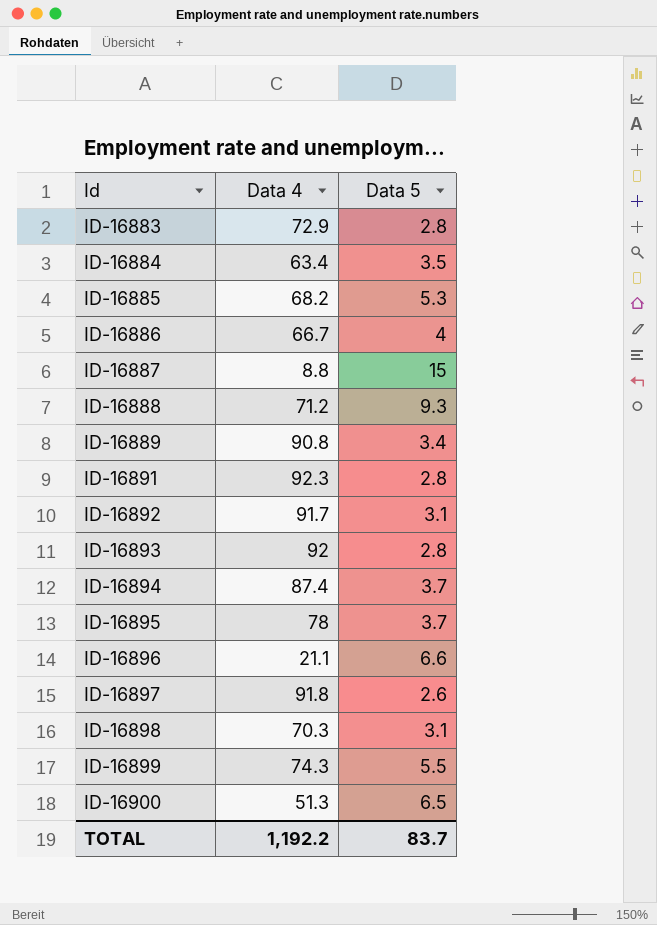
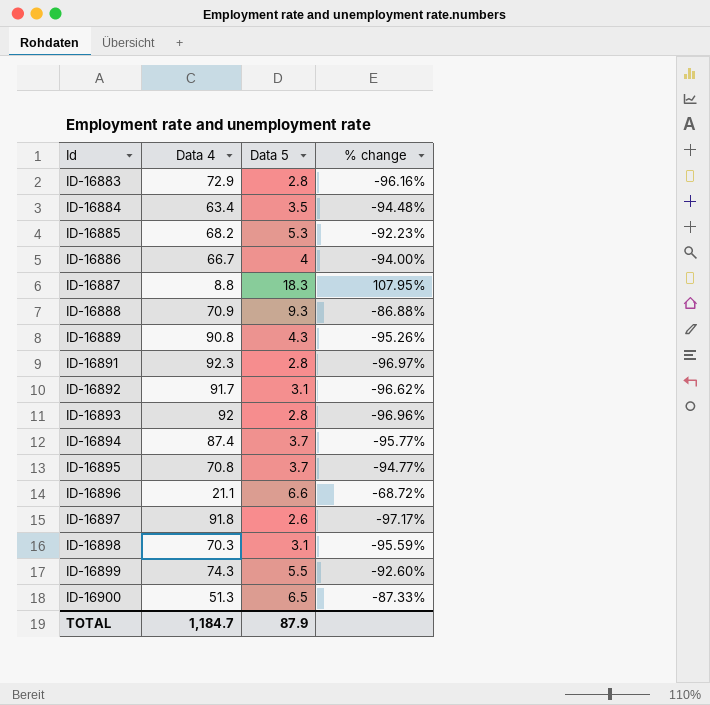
column % change | formula: none -> ([Data 5] - [Data 4]) / [Data 4]
ID-16887 | Data 5: 15 -> 18.3
ID-16888 | Data 4: 71.2 -> 70.9
ID-16889 | Data 5: 3.4 -> 4.3
ID-16895 | Data 4: 78 -> 70.8
TOTAL | Data 4: 1,192.2 -> 1,184.7
TOTAL | Data 5: 83.7 -> 87.9

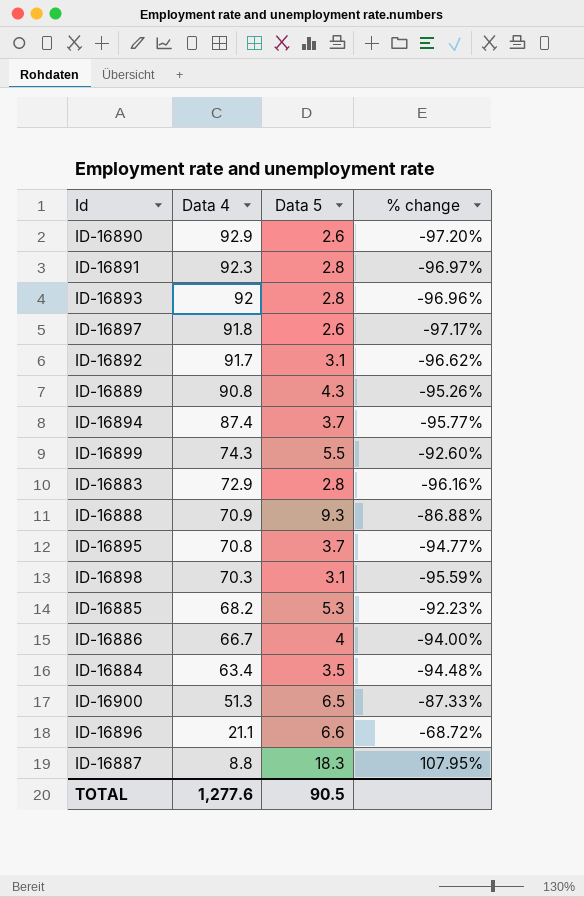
row order: Id ascending -> Data 4 descending
row ID-16890: none -> 92.9 | 2.6 | -97.20%
TOTAL | Data 4: 1,184.7 -> 1,277.6
TOTAL | Data 5: 87.9 -> 90.5

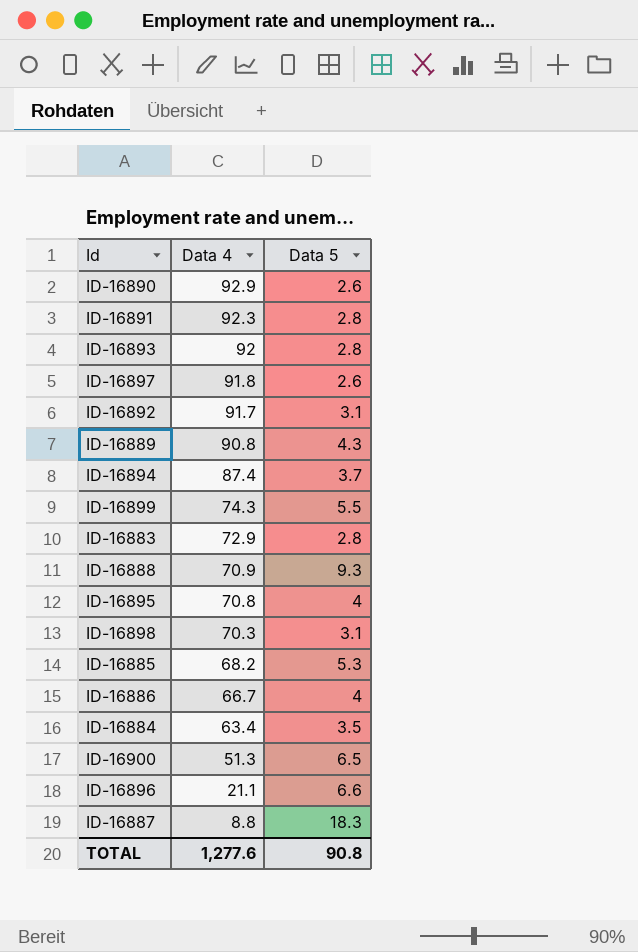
column % change | formula: ([Data 5] - [Data 4]) / [Data 4] -> none
ID-16895 | Data 5: 3.7 -> 4
TOTAL | Data 5: 90.5 -> 90.8

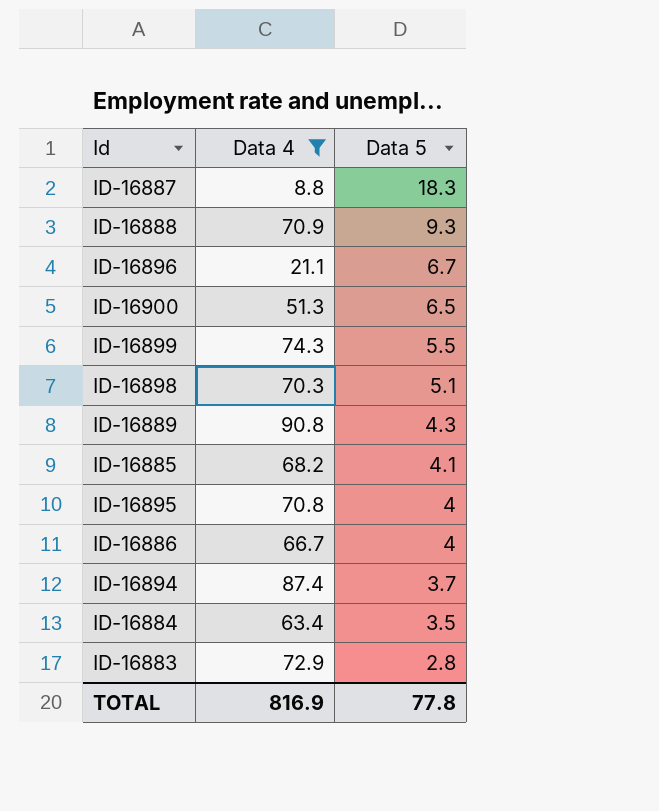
filter: none -> Data 4 <= 90.8
row order: Data 4 descending -> Data 5 descending
ID-16896 | Data 5: 6.6 -> 6.7
ID-16898 | Data 5: 3.1 -> 5.1
ID-16885 | Data 5: 5.3 -> 4.1
TOTAL | Data 4: 1,277.6 -> 816.9
TOTAL | Data 5: 90.8 -> 77.8

